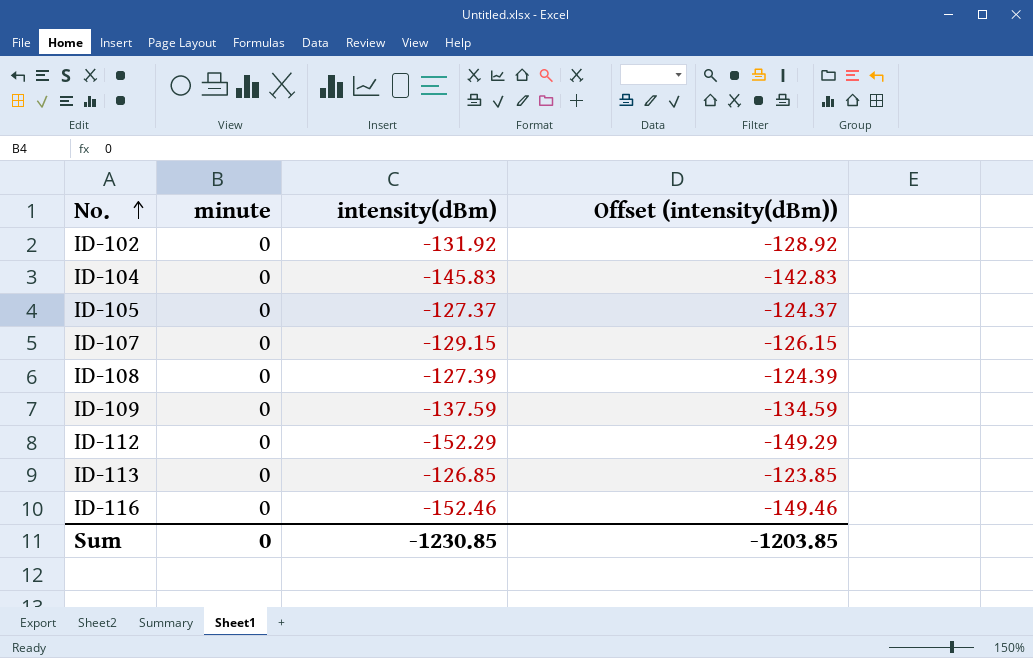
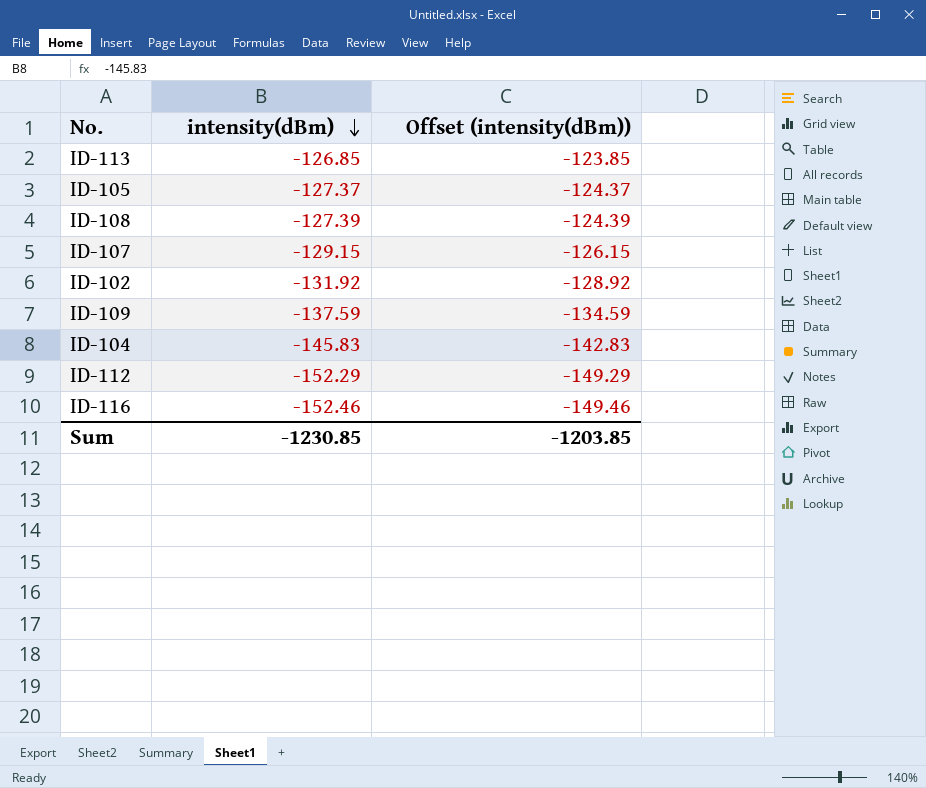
row order: No. ascending -> intensity(dBm) descending
column minute | position: 2 -> none

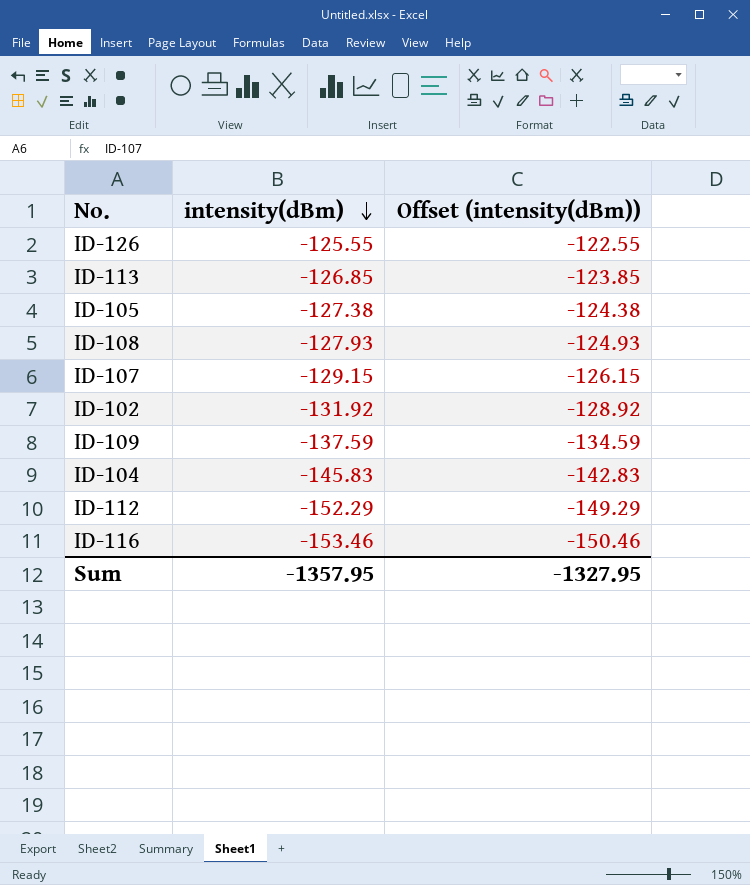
row ID-126: none -> -125.55 | -122.55
ID-105 | intensity(dBm): -127.37 -> -127.38
ID-105 | Offset (intensity(dBm)): -124.37 -> -124.38
ID-108 | intensity(dBm): -127.39 -> -127.93
ID-108 | Offset (intensity(dBm)): -124.39 -> -124.93
ID-116 | intensity(dBm): -152.46 -> -153.46
ID-116 | Offset (intensity(dBm)): -149.46 -> -150.46
Sum | intensity(dBm): -1230.85 -> -1357.95
Sum | Offset (intensity(dBm)): -1203.85 -> -1327.95

